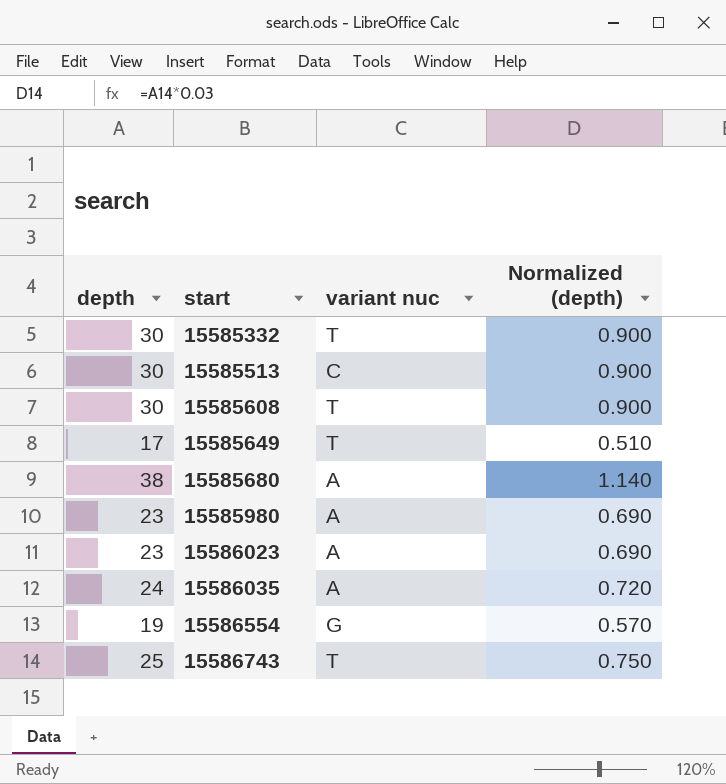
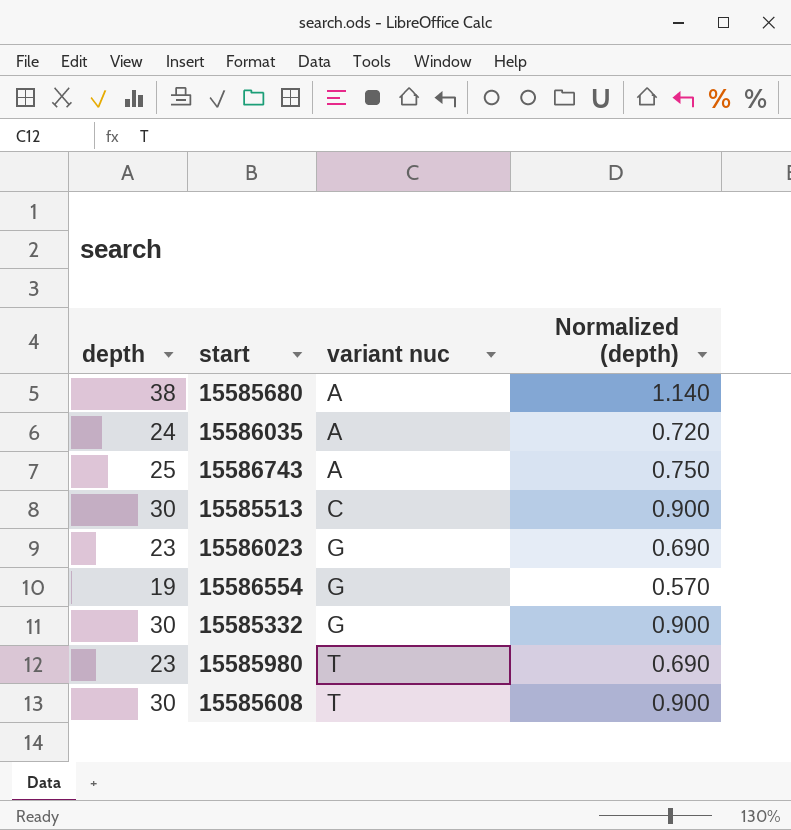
row order: start ascending -> variant nuc ascending
row 15585649: 17 | T | 0.510 -> none
15586743 | variant nuc: T -> A
15586023 | variant nuc: A -> G
15585332 | variant nuc: T -> G
15585980 | variant nuc: A -> T

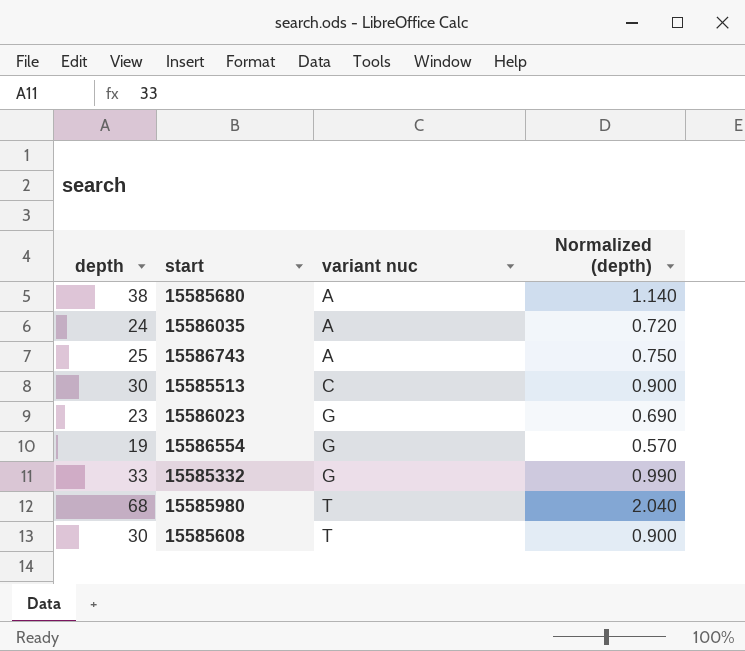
15585332 | depth: 30 -> 33
15585332 | Normalized (depth): 0.900 -> 0.990
15585980 | depth: 23 -> 68
15585980 | Normalized (depth): 0.690 -> 2.040

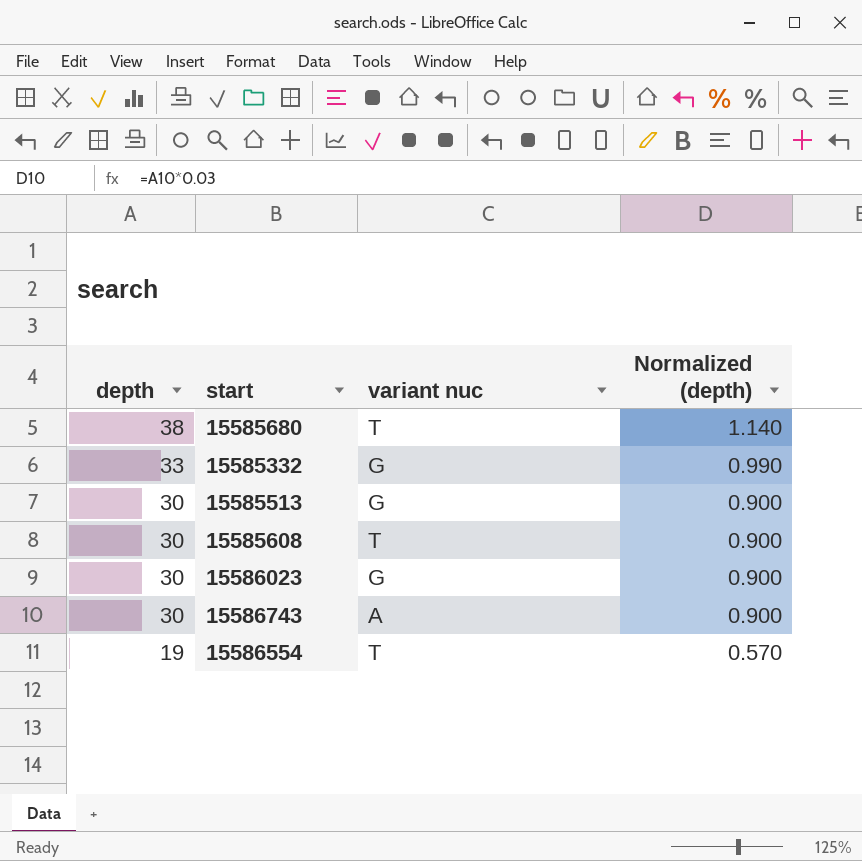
row order: variant nuc ascending -> depth descending
row 15586035: 24 | A | 0.720 -> none
row 15585980: 68 | T | 2.040 -> none
15585680 | variant nuc: A -> T
15585513 | variant nuc: C -> G
15586023 | depth: 23 -> 30
15586023 | Normalized (depth): 0.690 -> 0.900
15586743 | depth: 25 -> 30
15586743 | Normalized (depth): 0.750 -> 0.900
15586554 | variant nuc: G -> T

